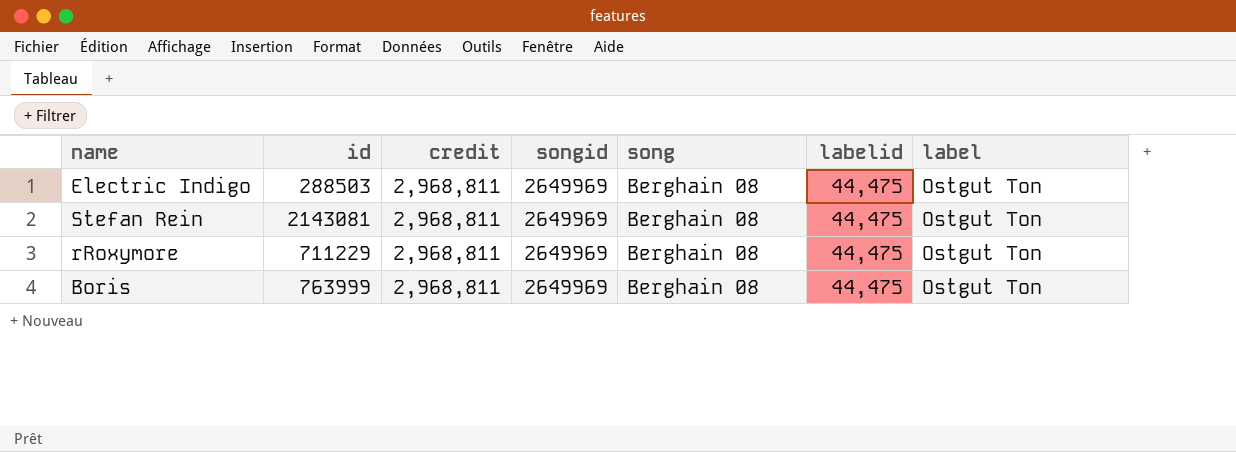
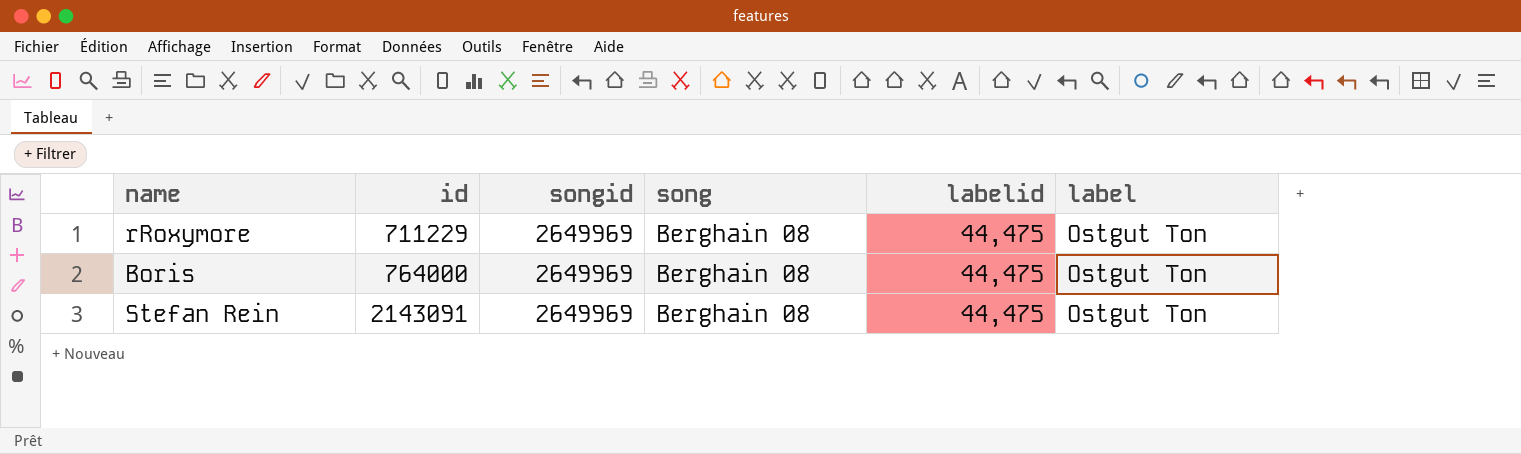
row order: none -> id ascending
column credit | position: 3 -> none
row Electric Indigo: 288503 | 2,968,811 | 2649969 | Berghain 08 | 44,475 | Ostgut Ton -> none
Boris | id: 763999 -> 764000
Stefan Rein | id: 2143081 -> 2143091

